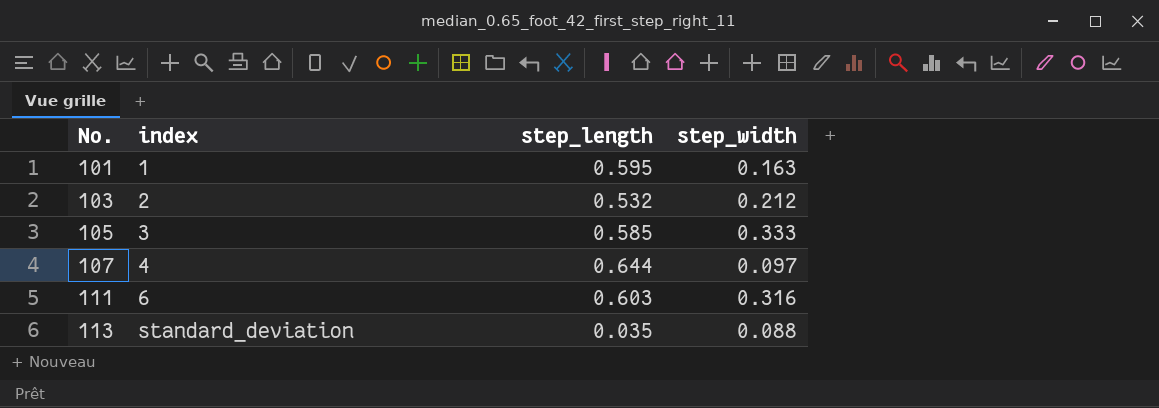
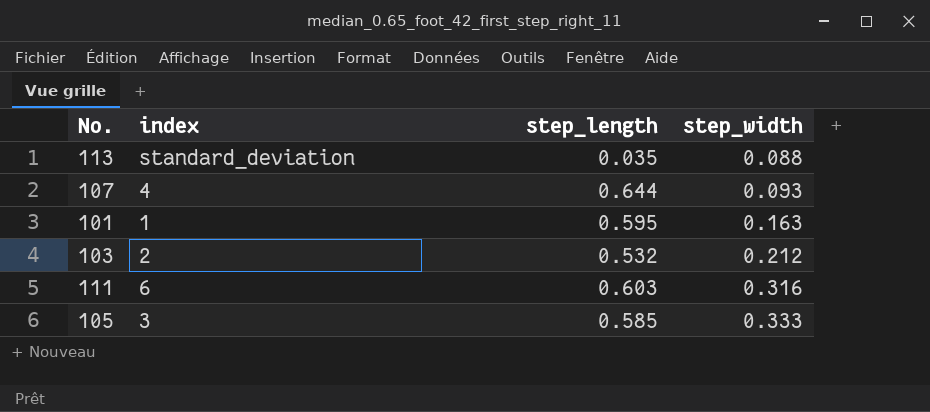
row order: No. ascending -> step_width ascending
107 | step_width: 0.097 -> 0.093

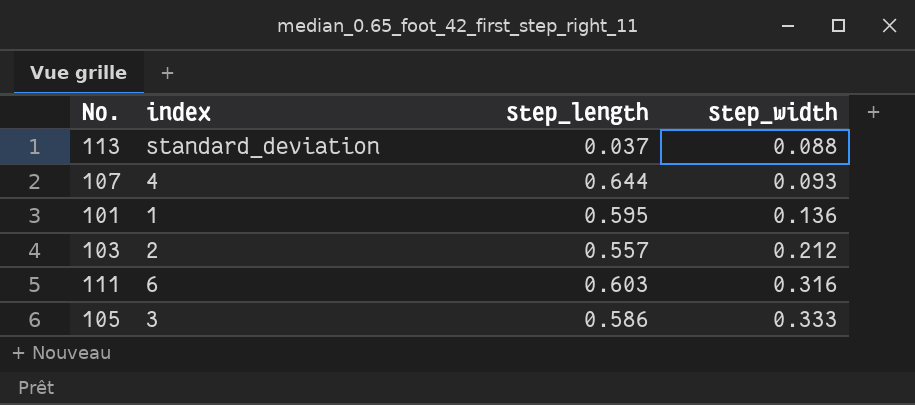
113 | step_length: 0.035 -> 0.037
101 | step_width: 0.163 -> 0.136
103 | step_length: 0.532 -> 0.557
105 | step_length: 0.585 -> 0.586

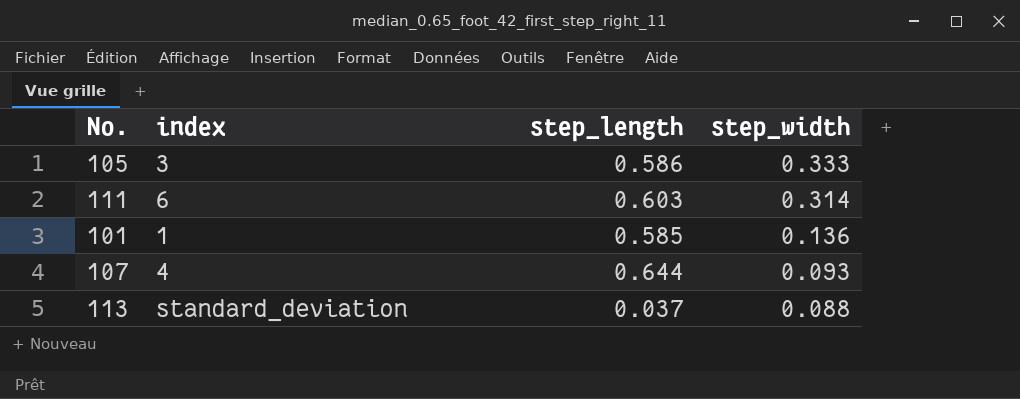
row order: step_width ascending -> step_width descending
row 103: 2 | 0.557 | 0.212 -> none
111 | step_width: 0.316 -> 0.314
101 | step_length: 0.595 -> 0.585

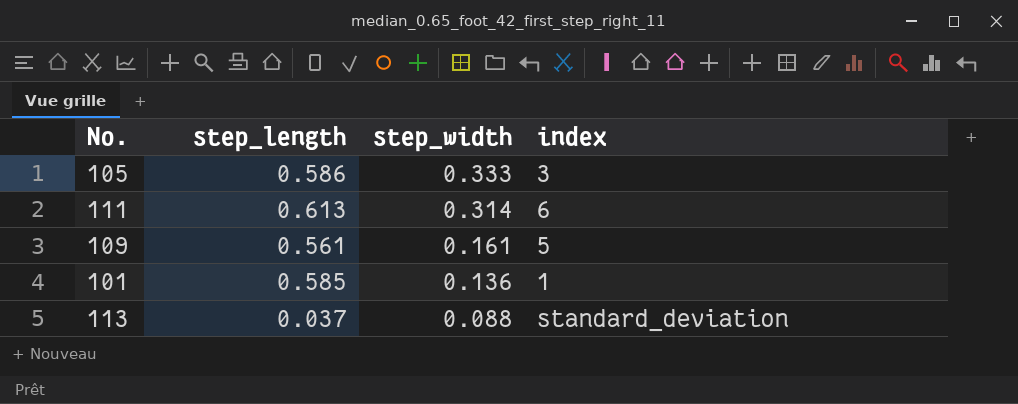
column index | position: 2 -> 4
row 107: 4 | 0.644 | 0.093 -> none
111 | step_length: 0.603 -> 0.613
row 109: none -> 0.561 | 0.161 | 5

